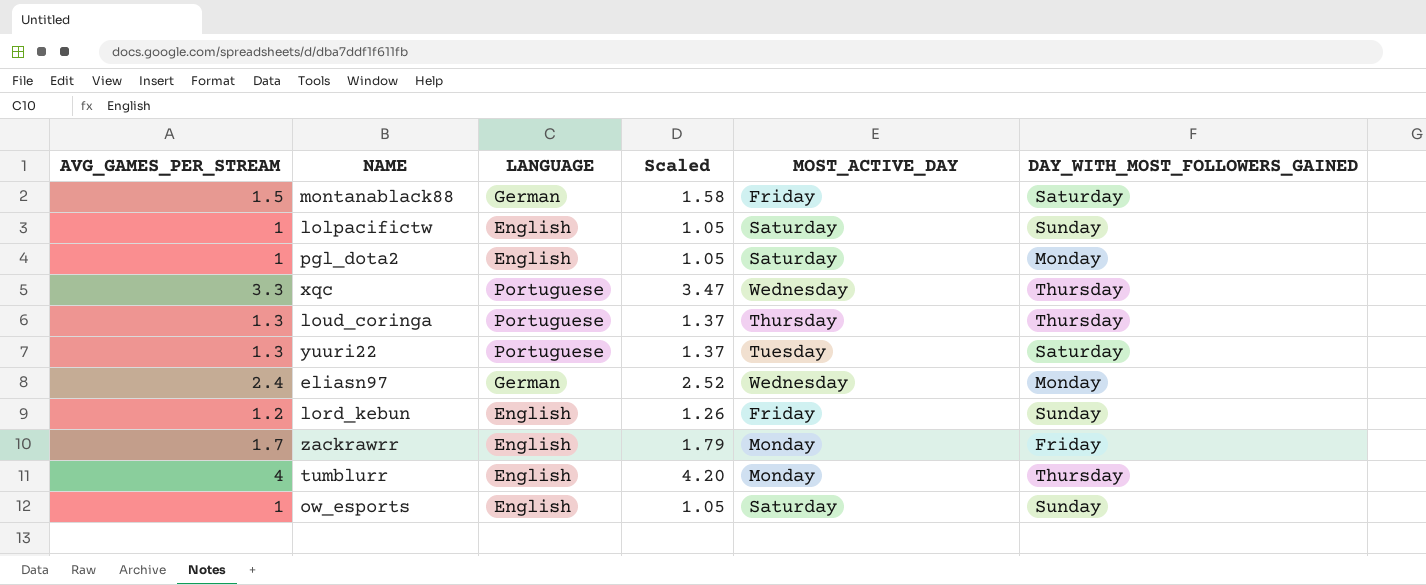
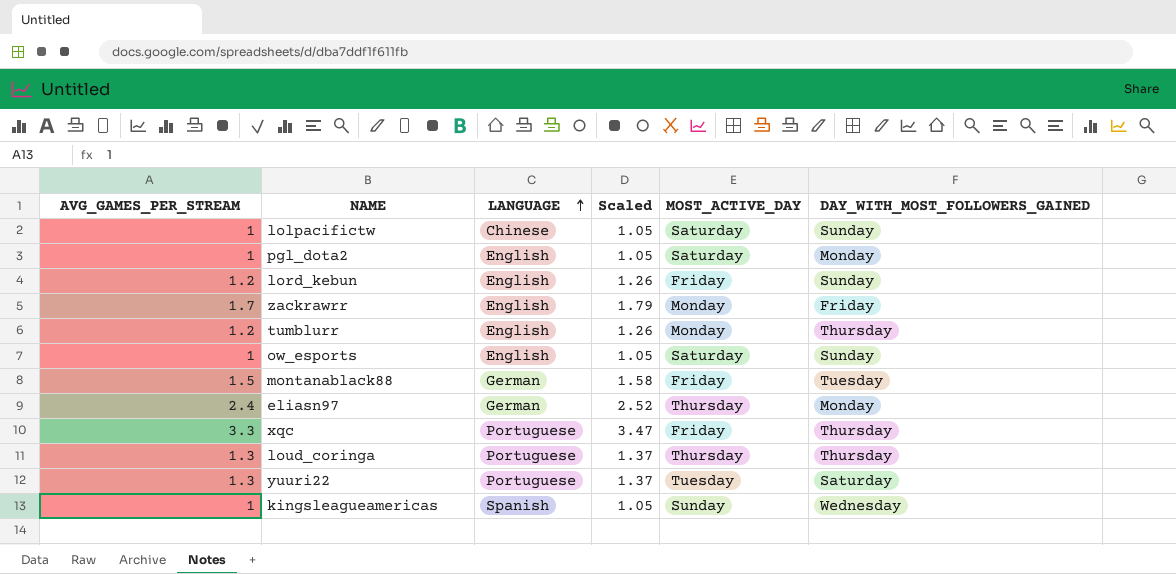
row order: none -> LANGUAGE ascending
lolpacifictw | LANGUAGE: English -> Chinese
tumblurr | AVG_GAMES_PER_STREAM: 4 -> 1.2
tumblurr | Scaled: 4.20 -> 1.26
montanablack88 | DAY_WITH_MOST_FOLLOWERS_GAINED: Saturday -> Tuesday
eliasn97 | MOST_ACTIVE_DAY: Wednesday -> Thursday
xqc | MOST_ACTIVE_DAY: Wednesday -> Friday
row kingsleagueamericas: none -> 1 | Spanish | 1.05 | Sunday | Wednesday

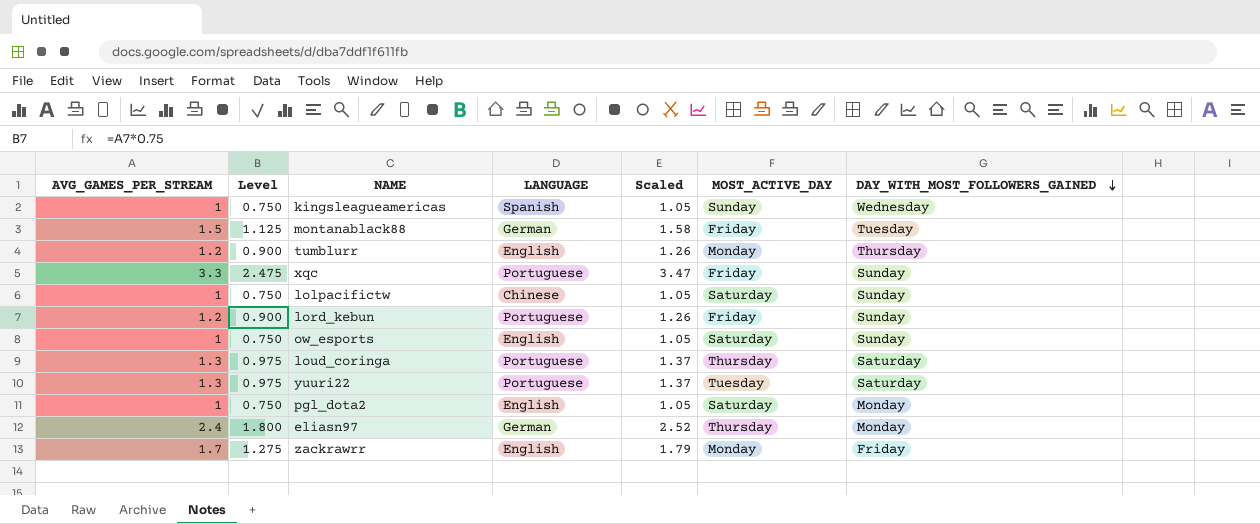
row order: LANGUAGE ascending -> DAY_WITH_MOST_FOLLOWERS_GAINED descending
column Level | formula: none -> [AVG_GAMES_PER_STREAM] * 0.75
xqc | DAY_WITH_MOST_FOLLOWERS_GAINED: Thursday -> Sunday
lord_kebun | LANGUAGE: English -> Portuguese
loud_coringa | DAY_WITH_MOST_FOLLOWERS_GAINED: Thursday -> Saturday

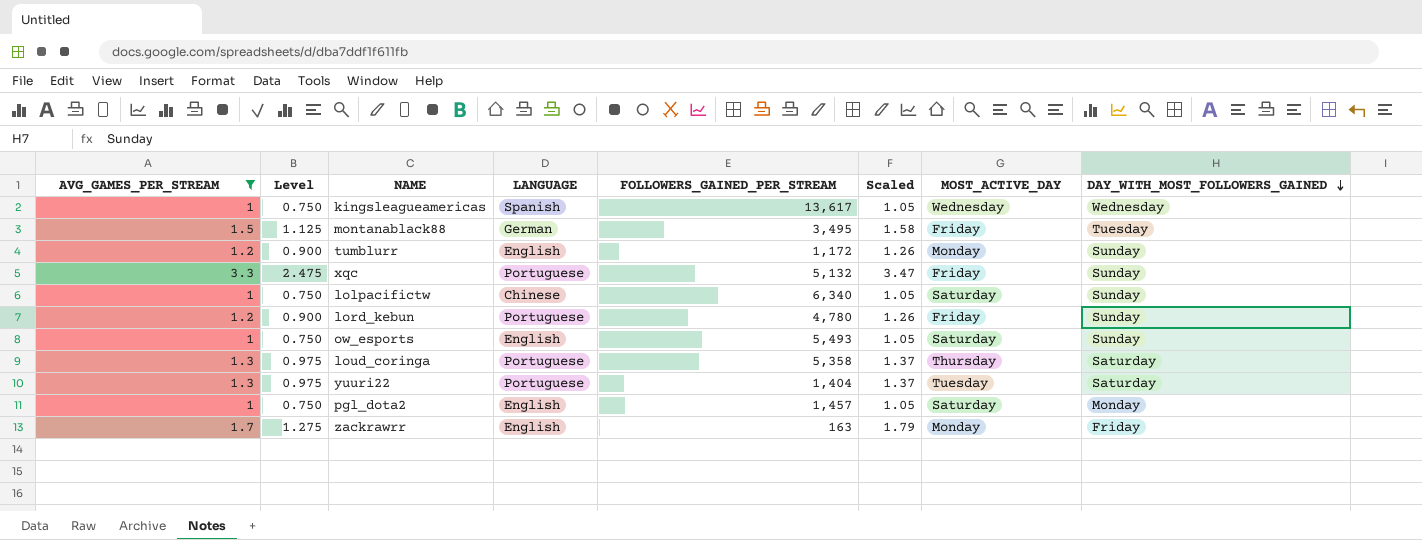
filter: none -> AVG_GAMES_PER_STREAM != 2.4
column FOLLOWERS_GAINED_PER_STREAM | position: none -> 5
kingsleagueamericas | MOST_ACTIVE_DAY: Sunday -> Wednesday
tumblurr | DAY_WITH_MOST_FOLLOWERS_GAINED: Thursday -> Sunday

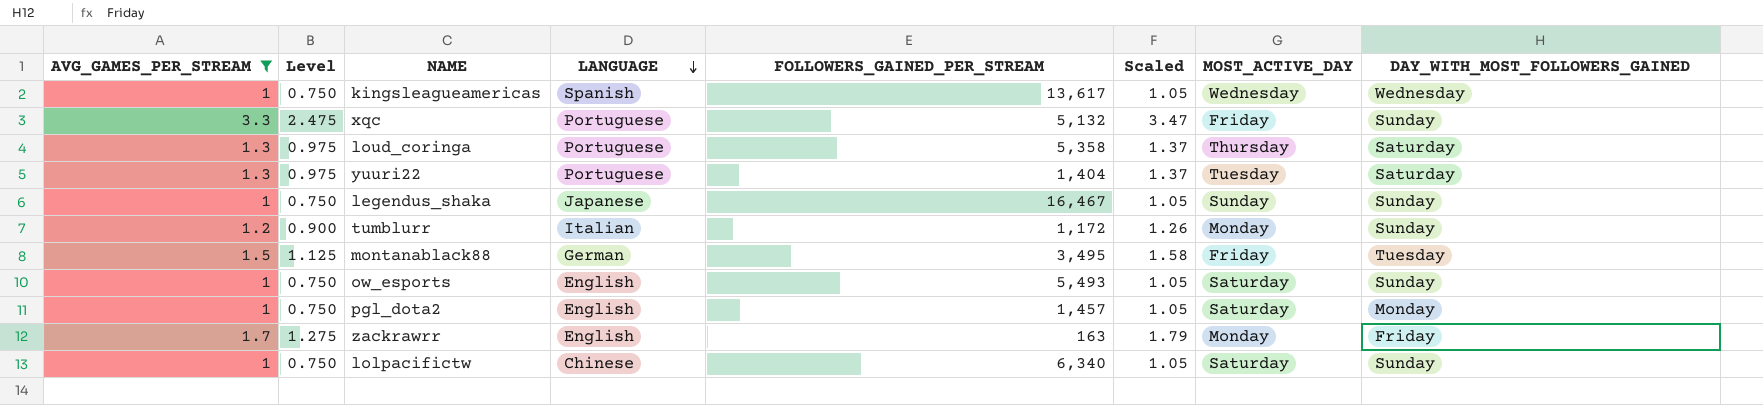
row order: DAY_WITH_MOST_FOLLOWERS_GAINED descending -> LANGUAGE descending
row lord_kebun: 1.2 | 0.900 | Portuguese | 4,780 | 1.26 | Friday | Sunday -> none
row legendus_shaka: none -> 1 | 0.750 | Japanese | 16,467 | 1.05 | Sunday | Sunday
tumblurr | LANGUAGE: English -> Italian

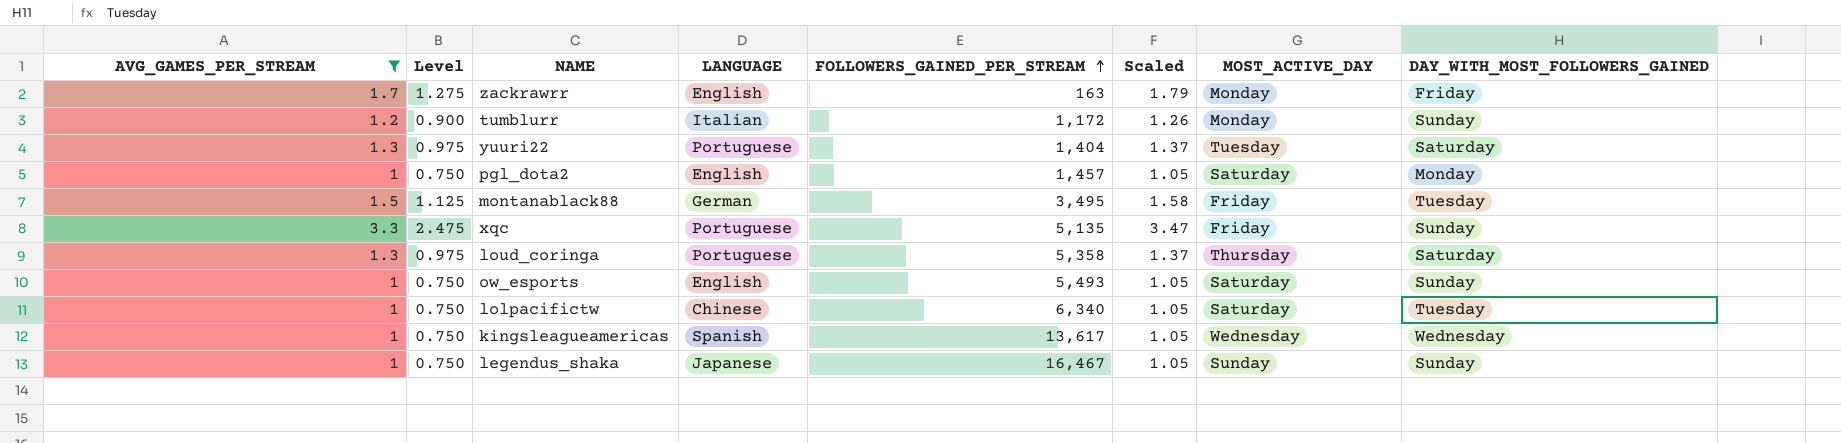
row order: LANGUAGE descending -> FOLLOWERS_GAINED_PER_STREAM ascending
xqc | FOLLOWERS_GAINED_PER_STREAM: 5,132 -> 5,135
lolpacifictw | DAY_WITH_MOST_FOLLOWERS_GAINED: Sunday -> Tuesday

